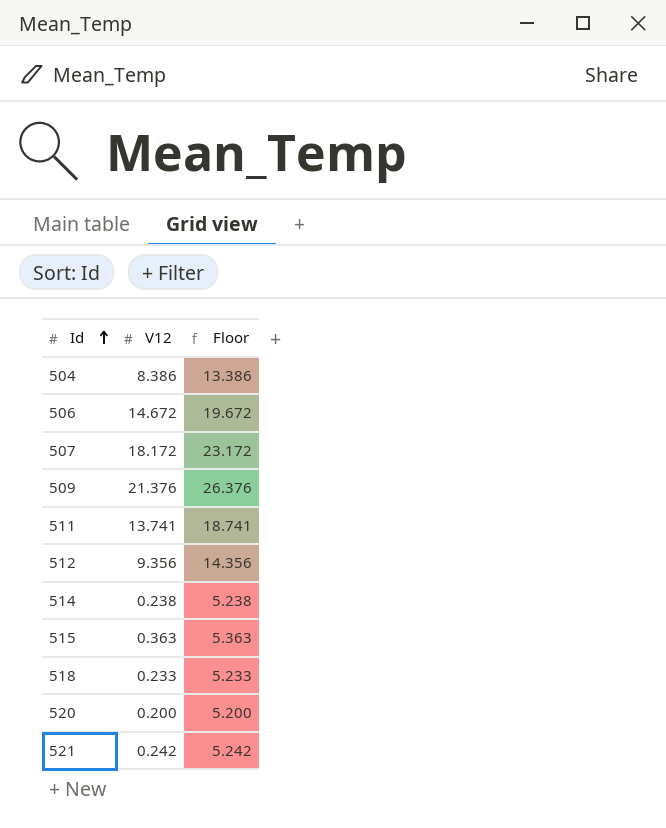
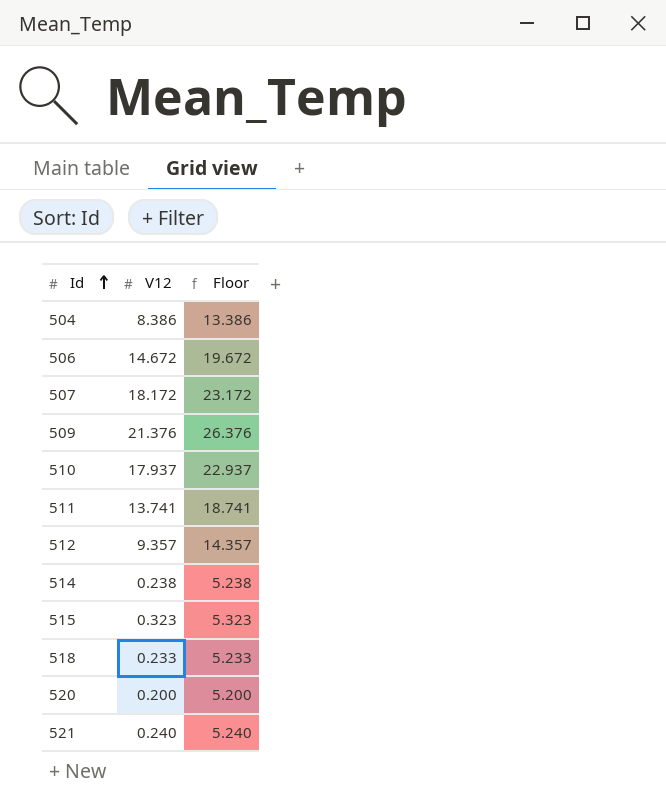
row 510: none -> 17.937 | 22.937
512 | V12: 9.356 -> 9.357
512 | Floor: 14.356 -> 14.357
515 | V12: 0.363 -> 0.323
515 | Floor: 5.363 -> 5.323
521 | V12: 0.242 -> 0.240
521 | Floor: 5.242 -> 5.240

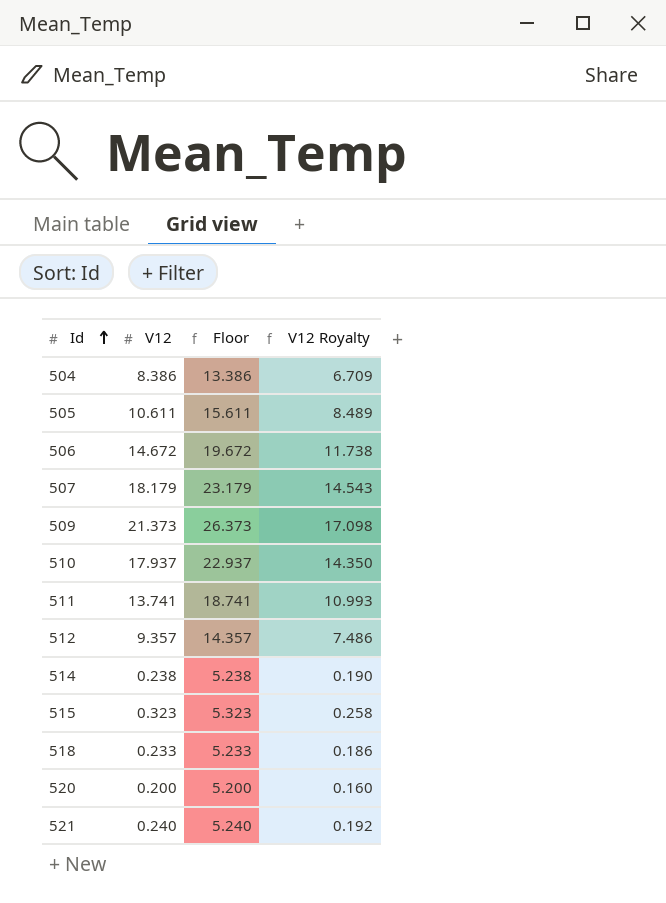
column V12 Royalty | formula: none -> [V12] * 0.8
row 505: none -> 10.611 | 15.611 | 8.489
507 | V12: 18.172 -> 18.179
507 | Floor: 23.172 -> 23.179
509 | V12: 21.376 -> 21.373
509 | Floor: 26.376 -> 26.373

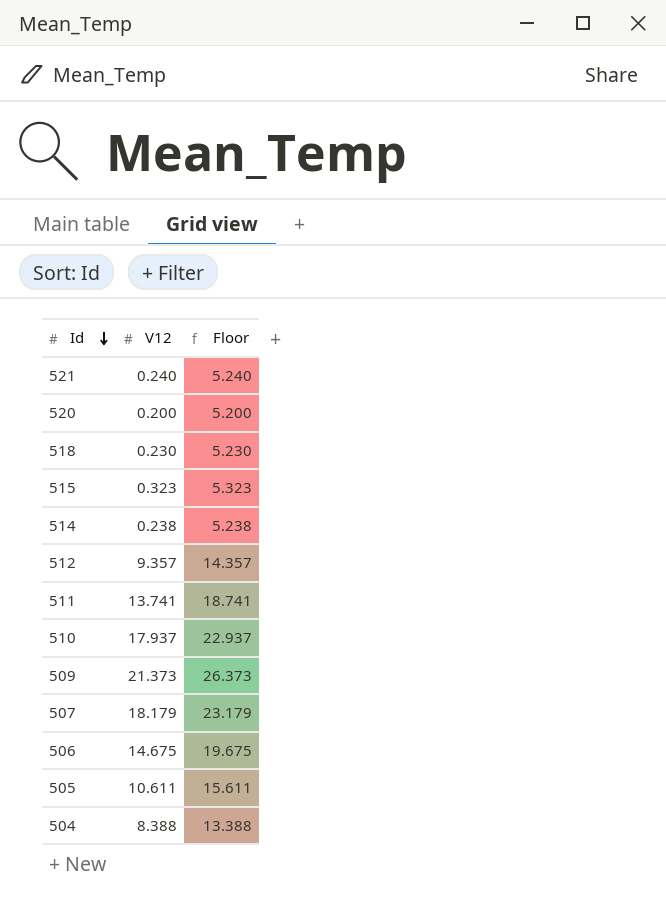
row order: Id ascending -> Id descending
column V12 Royalty | formula: [V12] * 0.8 -> none
518 | V12: 0.233 -> 0.230
518 | Floor: 5.233 -> 5.230
506 | V12: 14.672 -> 14.675
506 | Floor: 19.672 -> 19.675
504 | V12: 8.386 -> 8.388
504 | Floor: 13.386 -> 13.388

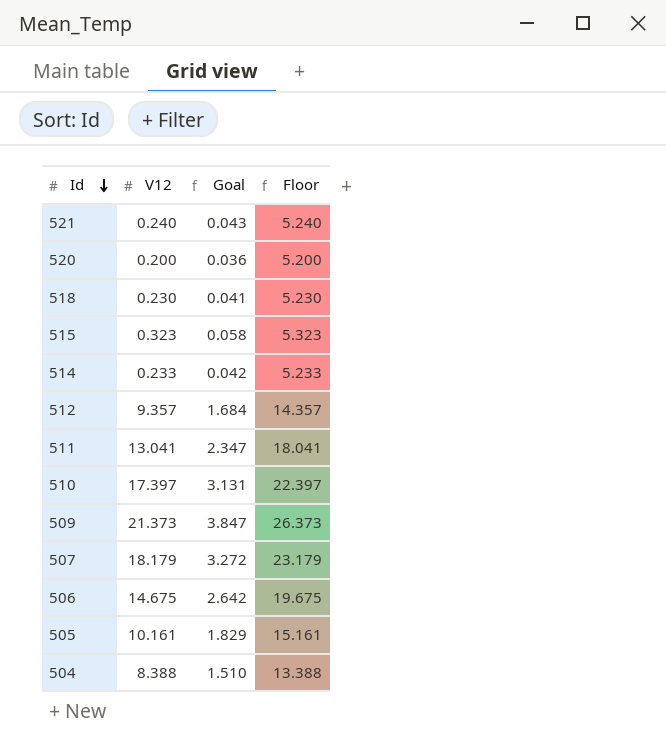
column Goal | formula: none -> [V12] * 0.18
514 | V12: 0.238 -> 0.233
514 | Floor: 5.238 -> 5.233
511 | V12: 13.741 -> 13.041
511 | Floor: 18.741 -> 18.041
510 | V12: 17.937 -> 17.397
510 | Floor: 22.937 -> 22.397
505 | V12: 10.611 -> 10.161
505 | Floor: 15.611 -> 15.161

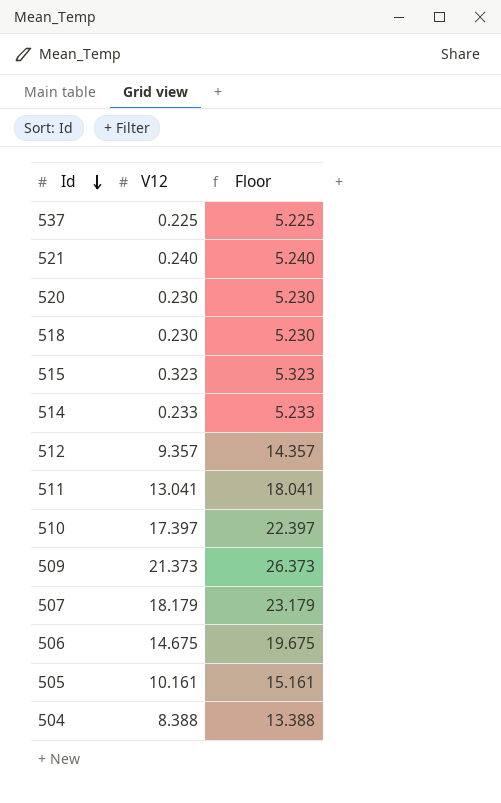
column Goal | formula: [V12] * 0.18 -> none
row 537: none -> 0.225 | 5.225
520 | V12: 0.200 -> 0.230
520 | Floor: 5.200 -> 5.230

